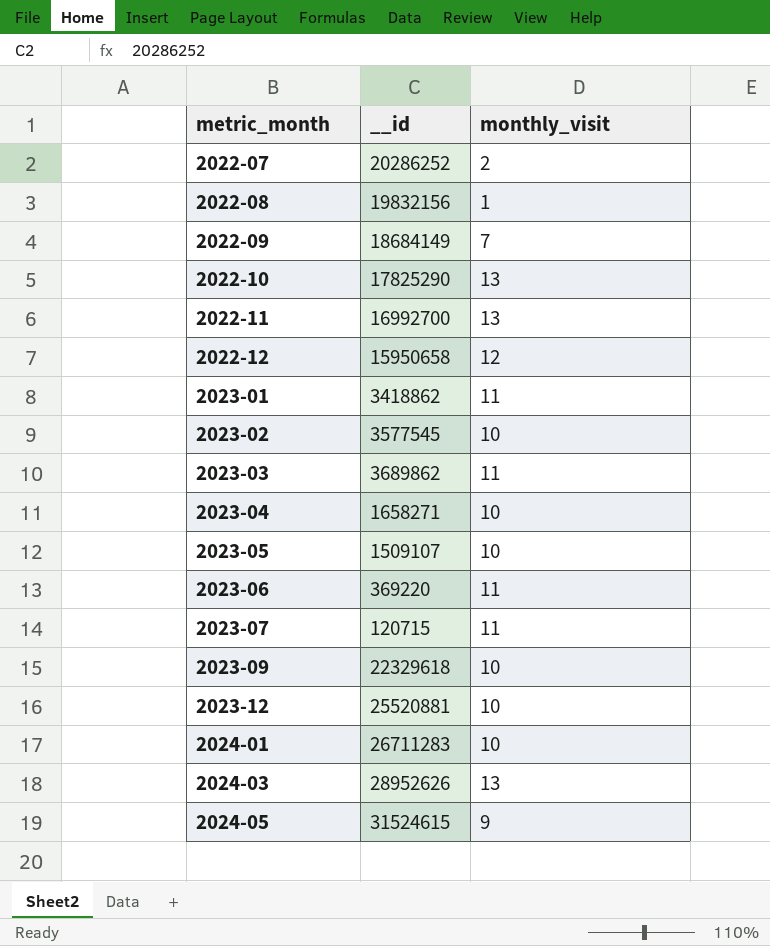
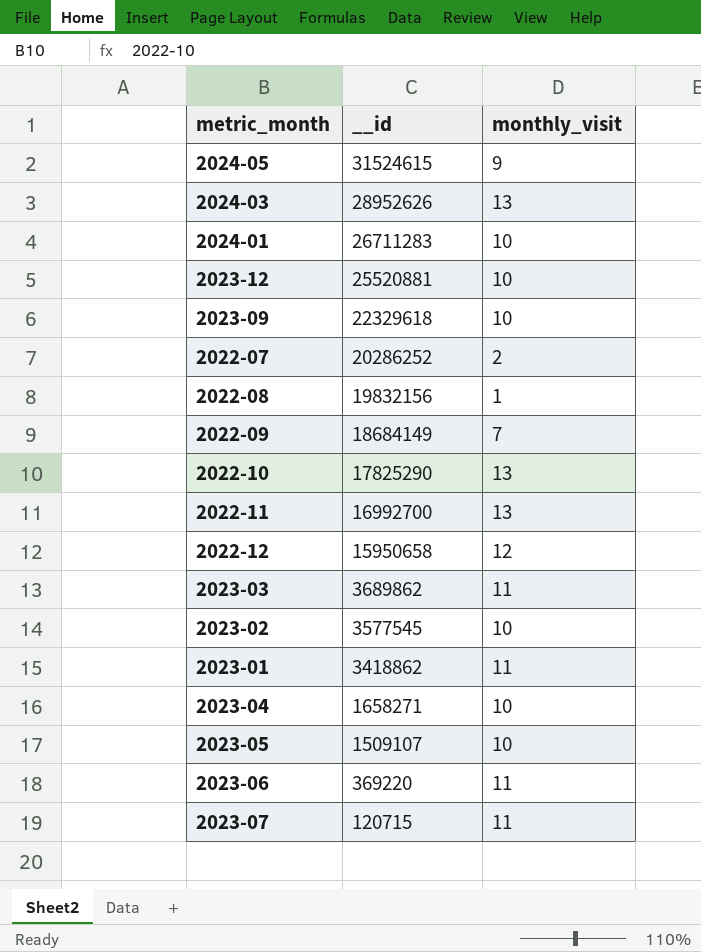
row order: metric_month ascending -> __id descending

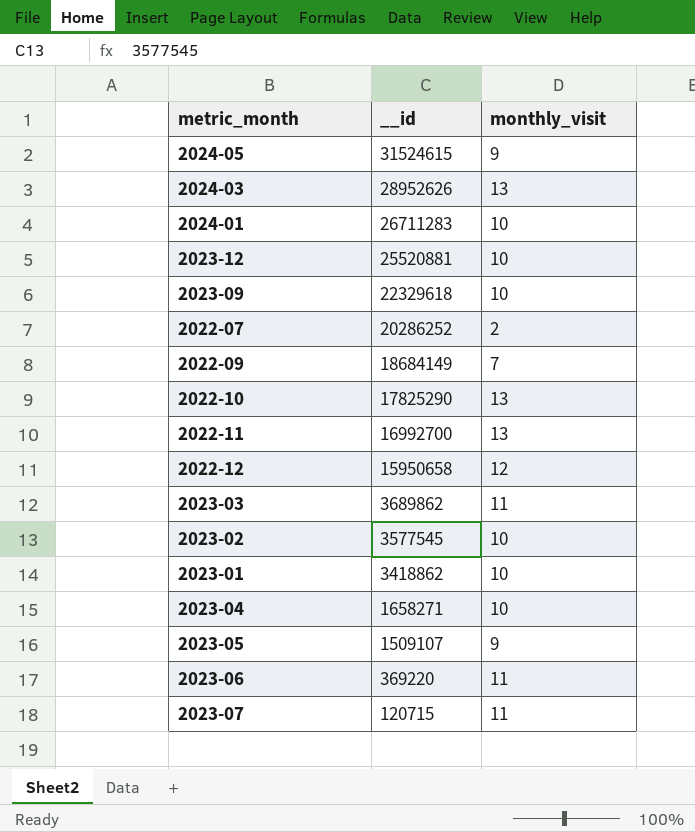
row 2022-08: 19832156 | 1 -> none
2023-01 | monthly_visit: 11 -> 10
2023-05 | monthly_visit: 10 -> 9

